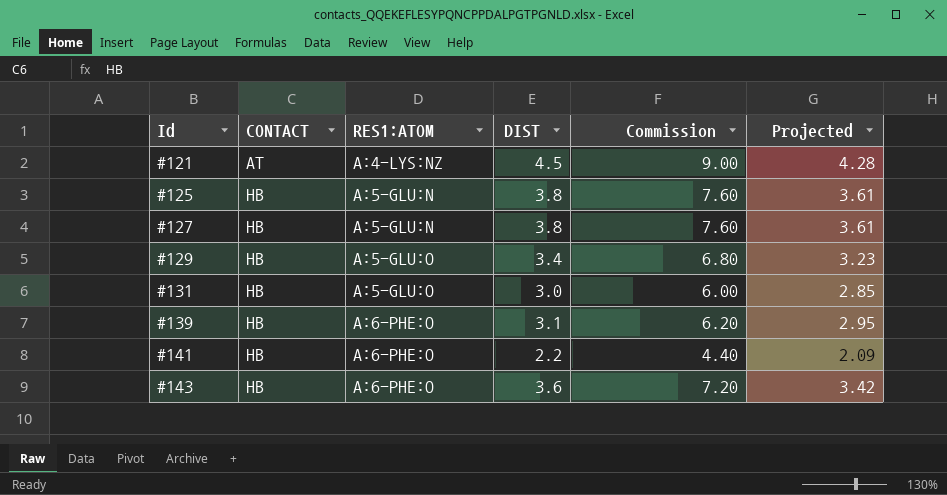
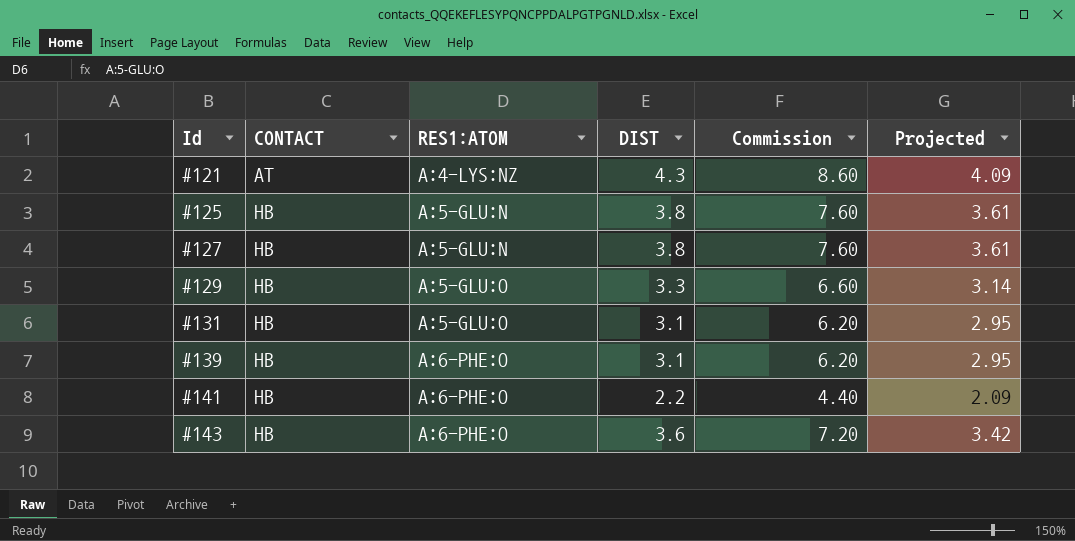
#121 | DIST: 4.5 -> 4.3
#121 | Commission: 9.00 -> 8.60
#121 | Projected: 4.28 -> 4.09
#129 | DIST: 3.4 -> 3.3
#129 | Commission: 6.80 -> 6.60
#129 | Projected: 3.23 -> 3.14
#131 | DIST: 3.0 -> 3.1
#131 | Commission: 6.00 -> 6.20
#131 | Projected: 2.85 -> 2.95

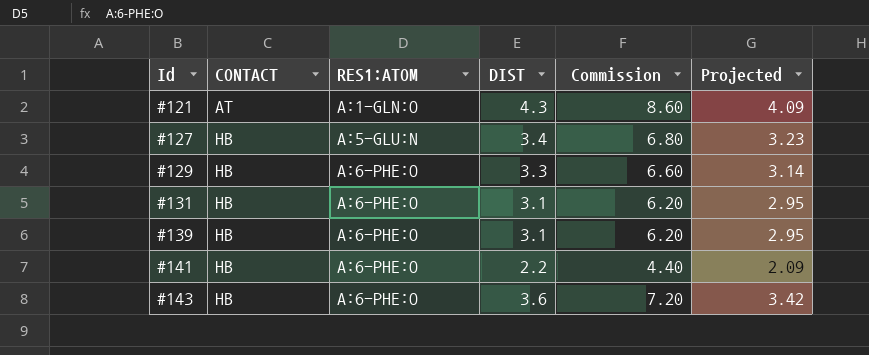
row #125: HB | A:5-GLU:N | 3.8 | 7.60 | 3.61 -> none
#121 | RES1:ATOM: A:4-LYS:NZ -> A:1-GLN:O
#127 | DIST: 3.8 -> 3.4
#127 | Commission: 7.60 -> 6.80
#127 | Projected: 3.61 -> 3.23
#129 | RES1:ATOM: A:5-GLU:O -> A:6-PHE:O
#131 | RES1:ATOM: A:5-GLU:O -> A:6-PHE:O

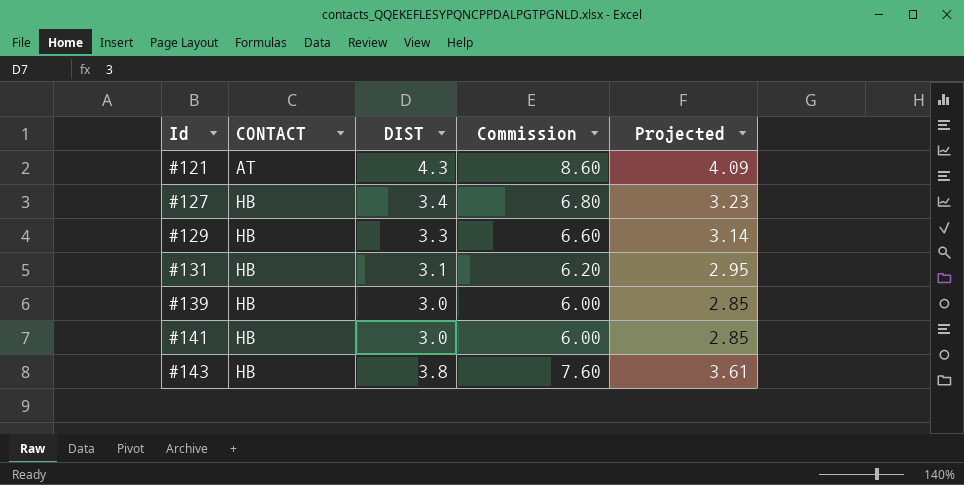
column RES1:ATOM | position: 3 -> none
#139 | DIST: 3.1 -> 3.0
#139 | Commission: 6.20 -> 6.00
#139 | Projected: 2.95 -> 2.85
#141 | DIST: 2.2 -> 3.0
#141 | Commission: 4.40 -> 6.00
#141 | Projected: 2.09 -> 2.85
#143 | DIST: 3.6 -> 3.8
#143 | Commission: 7.20 -> 7.60
#143 | Projected: 3.42 -> 3.61

